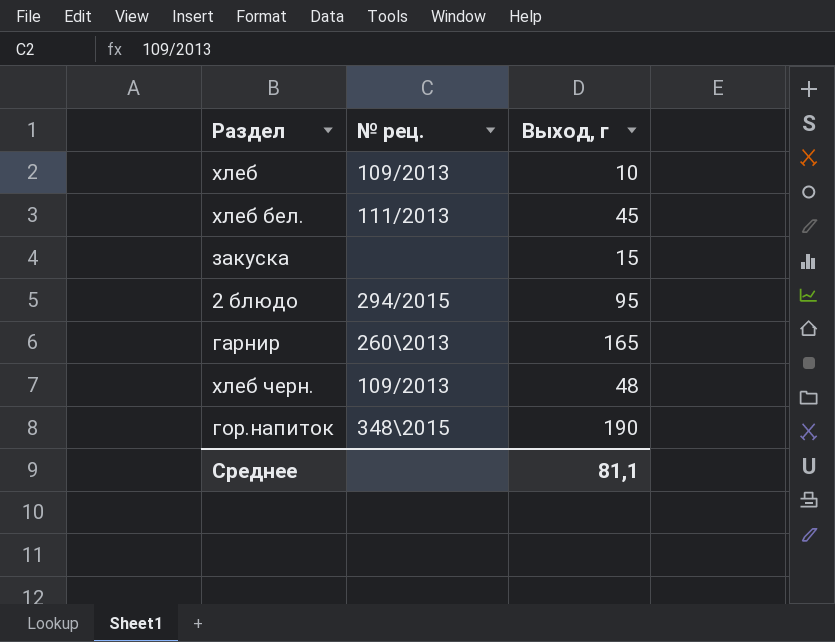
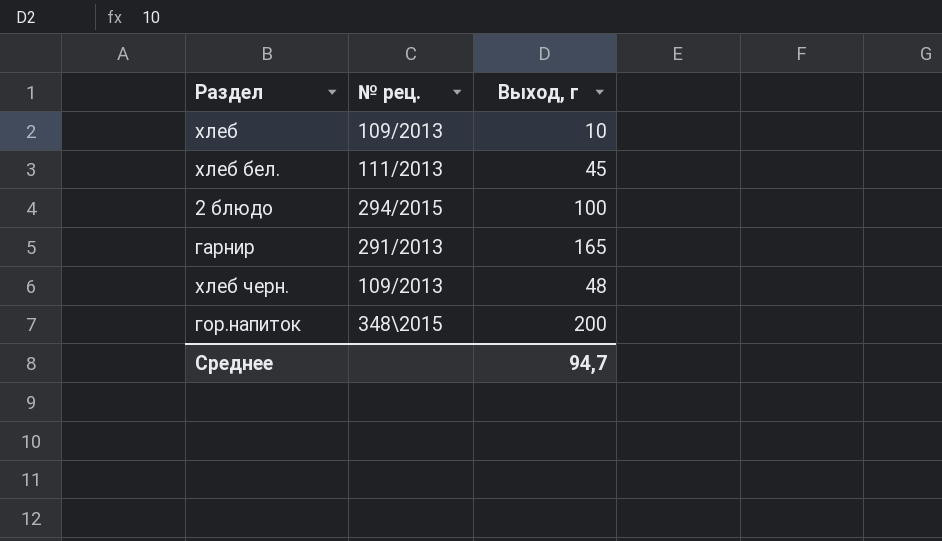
row закуска: none | 15 -> none
2 блюдо | Выход, г: 95 -> 100
гарнир | № рец.: 260\2013 -> 291/2013
гор.напиток | Выход, г: 190 -> 200
Среднее | Выход, г: 81,1 -> 94,7

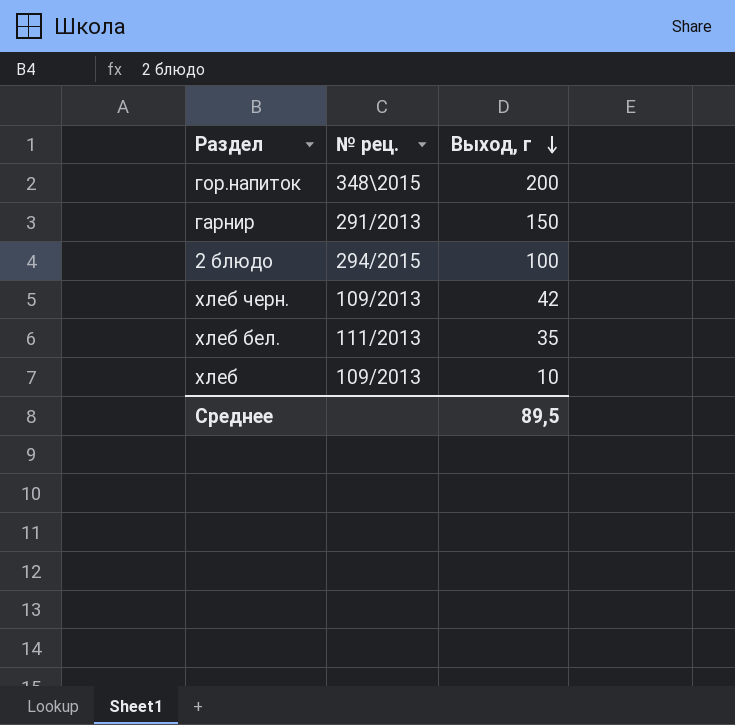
row order: none -> Выход, г descending
гарнир | Выход, г: 165 -> 150
хлеб черн. | Выход, г: 48 -> 42
хлеб бел. | Выход, г: 45 -> 35
Среднее | Выход, г: 94,7 -> 89,5

